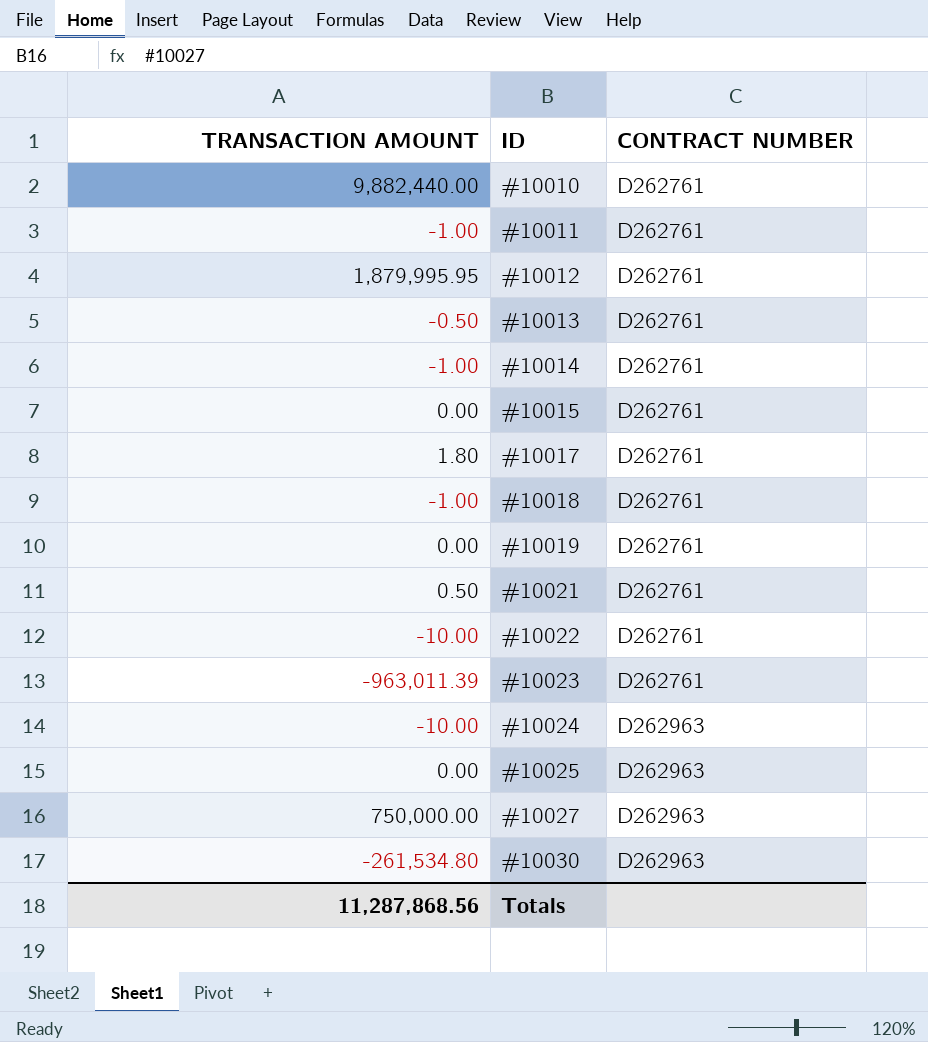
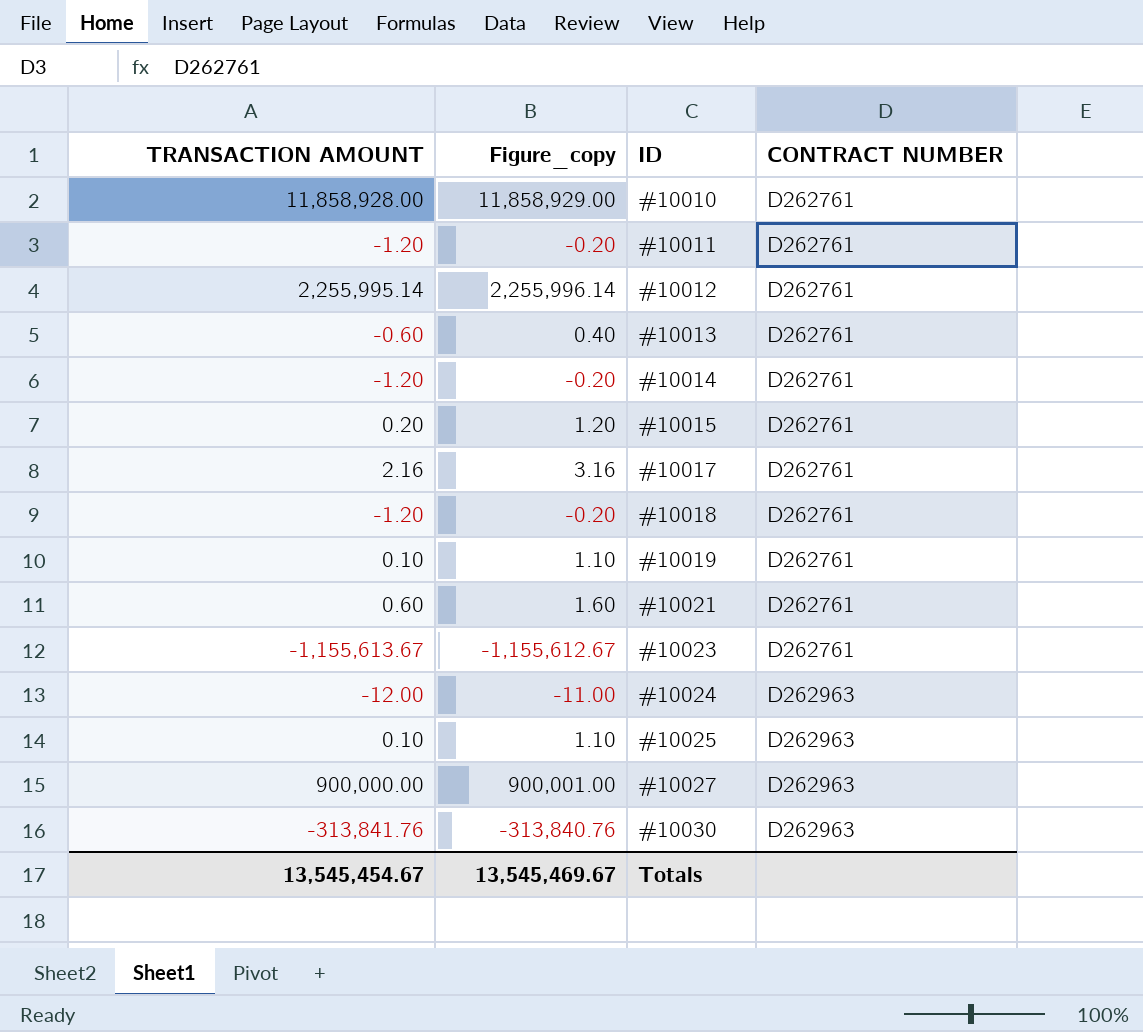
column Figure_copy | formula: none -> [TRANSACTION AMOUNT] + 1
row #10022: -10.00 | D262761 -> none
#10010 | TRANSACTION AMOUNT: 9,882,440.00 -> 11,858,928.00
#10011 | TRANSACTION AMOUNT: -1.00 -> -1.20
#10012 | TRANSACTION AMOUNT: 1,879,995.95 -> 2,255,995.14
#10013 | TRANSACTION AMOUNT: -0.50 -> -0.60
#10014 | TRANSACTION AMOUNT: -1.00 -> -1.20
#10015 | TRANSACTION AMOUNT: 0.00 -> 0.20
#10017 | TRANSACTION AMOUNT: 1.80 -> 2.16
#10018 | TRANSACTION AMOUNT: -1.00 -> -1.20
#10019 | TRANSACTION AMOUNT: 0.00 -> 0.10
#10021 | TRANSACTION AMOUNT: 0.50 -> 0.60
#10023 | TRANSACTION AMOUNT: -963,011.39 -> -1,155,613.67
#10024 | TRANSACTION AMOUNT: -10.00 -> -12.00
#10025 | TRANSACTION AMOUNT: 0.00 -> 0.10
#10027 | TRANSACTION AMOUNT: 750,000.00 -> 900,000.00
#10030 | TRANSACTION AMOUNT: -261,534.80 -> -313,841.76
Totals | TRANSACTION AMOUNT: 11,287,868.56 -> 13,545,454.67

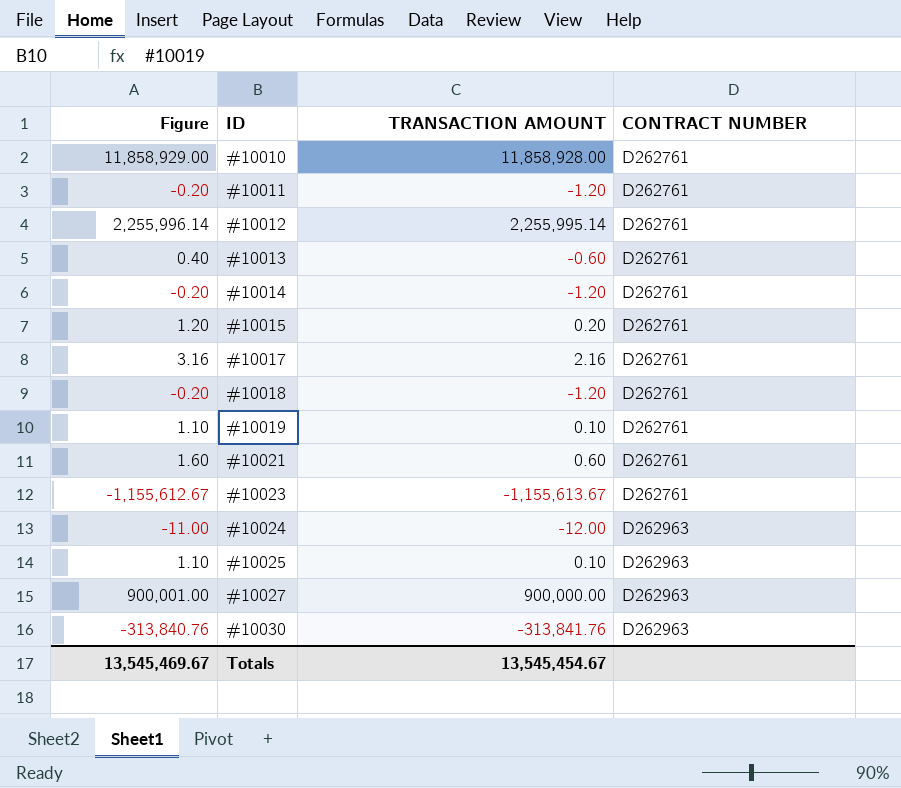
column name: Figure_copy -> Figure
column TRANSACTION AMOUNT | position: 1 -> 3

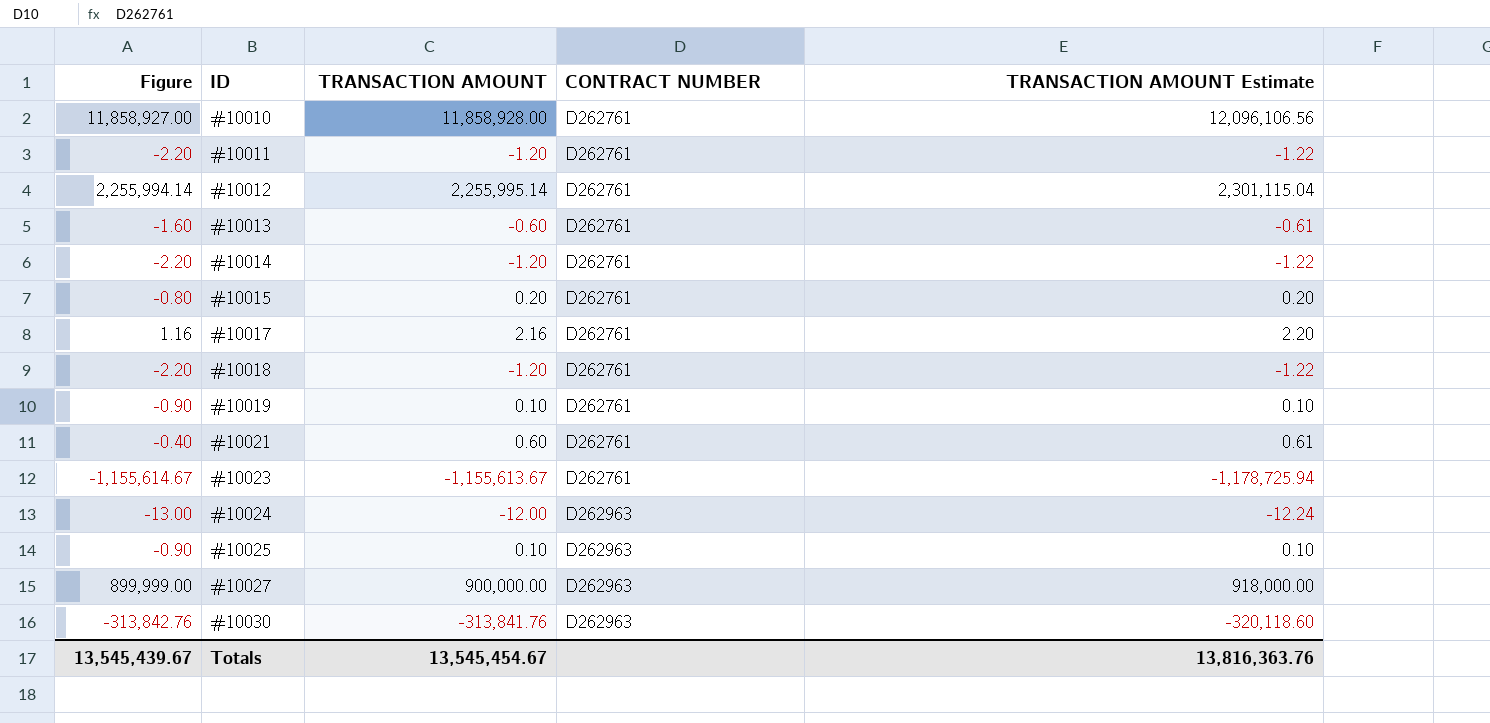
column Figure | formula: [TRANSACTION AMOUNT] + 1 -> [TRANSACTION AMOUNT] - 1
column TRANSACTION AMOUNT Estimate | formula: none -> [TRANSACTION AMOUNT] * 1.02
Totals | Figure: 13,545,469.67 -> 13,545,439.67

